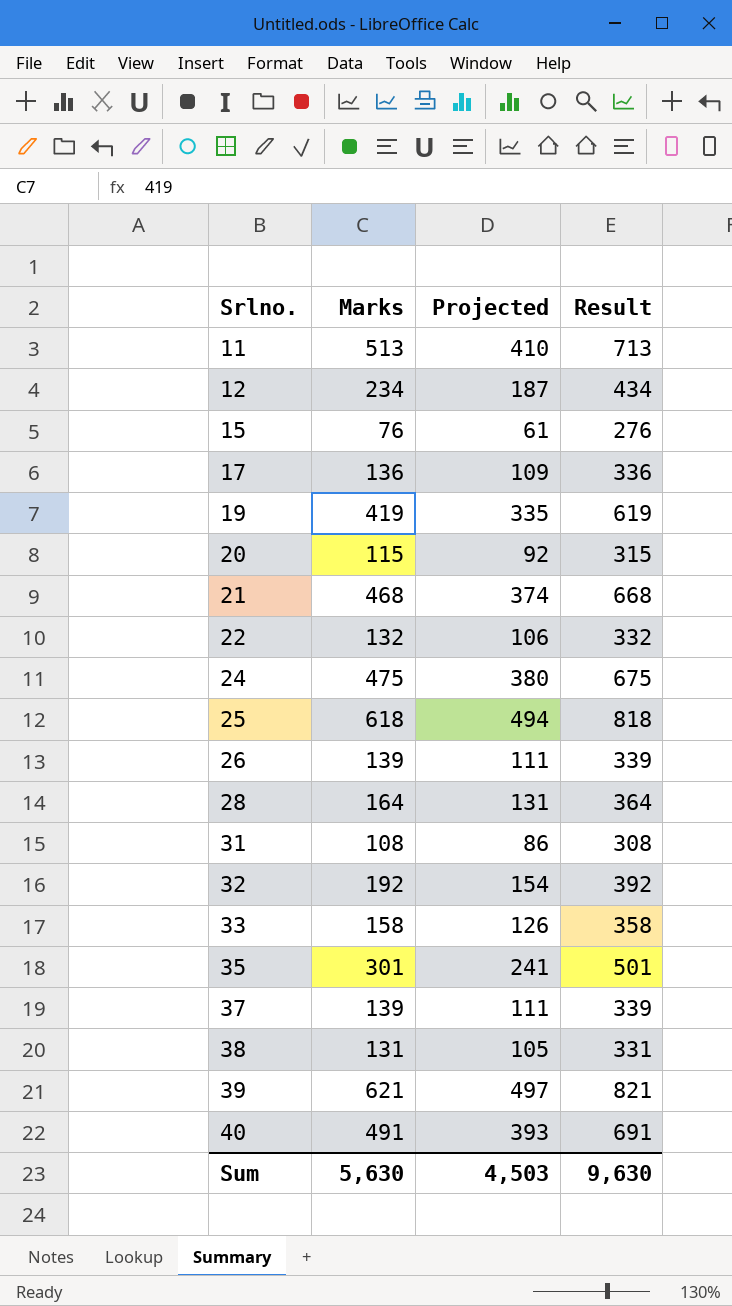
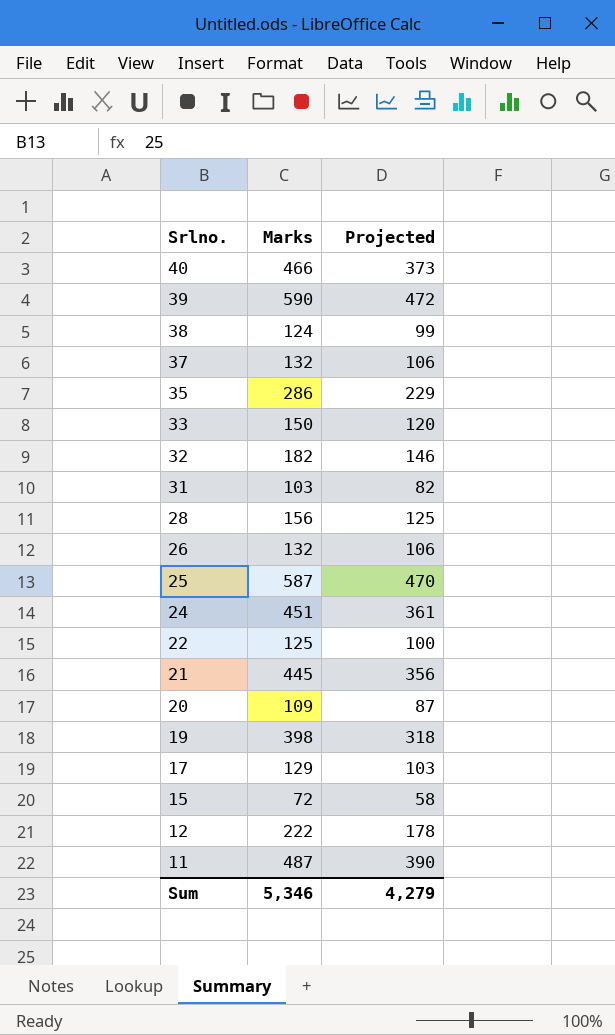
row order: Srlno. ascending -> Srlno. descending
column Result | formula: [Marks] + 200 -> none
40 | Marks: 491 -> 466
40 | Projected: 393 -> 373
39 | Marks: 621 -> 590
39 | Projected: 497 -> 472
38 | Marks: 131 -> 124
38 | Projected: 105 -> 99
37 | Marks: 139 -> 132
37 | Projected: 111 -> 106
35 | Marks: 301 -> 286
35 | Projected: 241 -> 229
33 | Marks: 158 -> 150
33 | Projected: 126 -> 120
32 | Marks: 192 -> 182
32 | Projected: 154 -> 146
31 | Marks: 108 -> 103
31 | Projected: 86 -> 82
28 | Marks: 164 -> 156
28 | Projected: 131 -> 125
26 | Marks: 139 -> 132
26 | Projected: 111 -> 106
25 | Marks: 618 -> 587
25 | Projected: 494 -> 470
24 | Marks: 475 -> 451
24 | Projected: 380 -> 361
22 | Marks: 132 -> 125
22 | Projected: 106 -> 100
21 | Marks: 468 -> 445
21 | Projected: 374 -> 356
20 | Marks: 115 -> 109
20 | Projected: 92 -> 87
19 | Marks: 419 -> 398
19 | Projected: 335 -> 318
17 | Marks: 136 -> 129
17 | Projected: 109 -> 103
15 | Marks: 76 -> 72
15 | Projected: 61 -> 58
12 | Marks: 234 -> 222
12 | Projected: 187 -> 178
11 | Marks: 513 -> 487
11 | Projected: 410 -> 390
Sum | Marks: 5,630 -> 5,346
Sum | Projected: 4,503 -> 4,279

